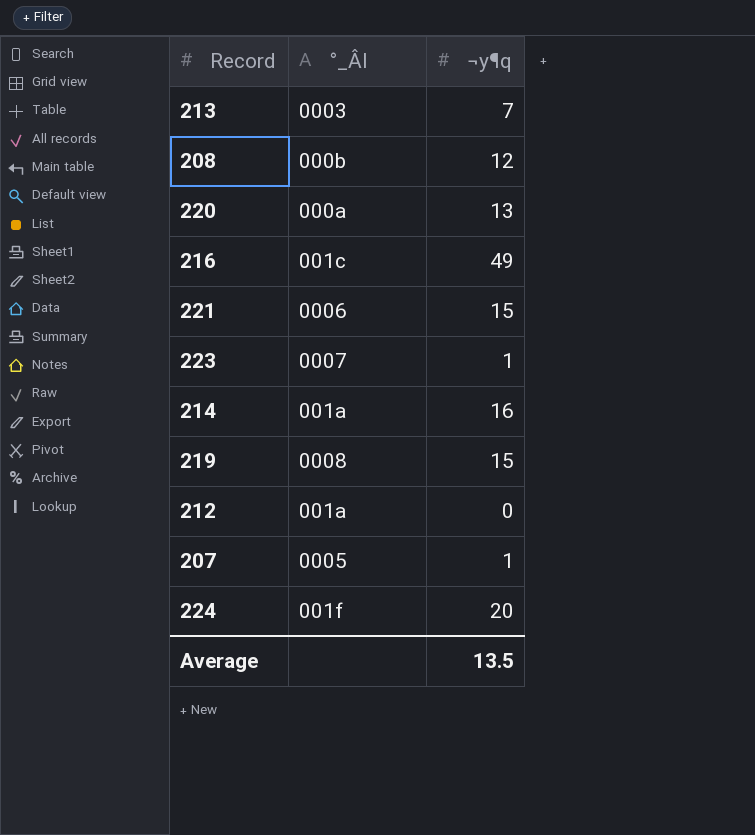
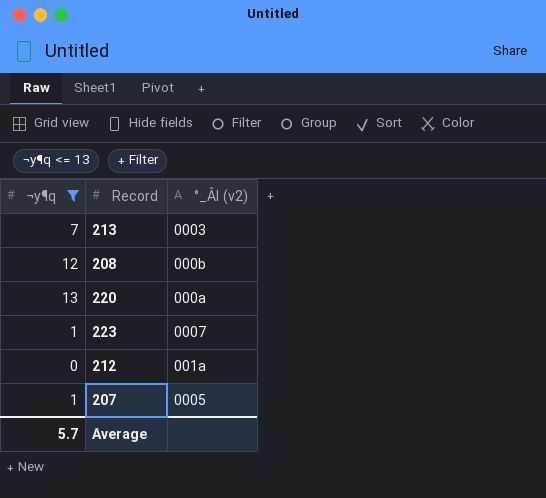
filter: none -> ¬y¶q <= 13
column ¬y¶q | position: 3 -> 1
column name: °_ÂI -> °_ÂI (v2)
Average | ¬y¶q: 13.5 -> 5.7

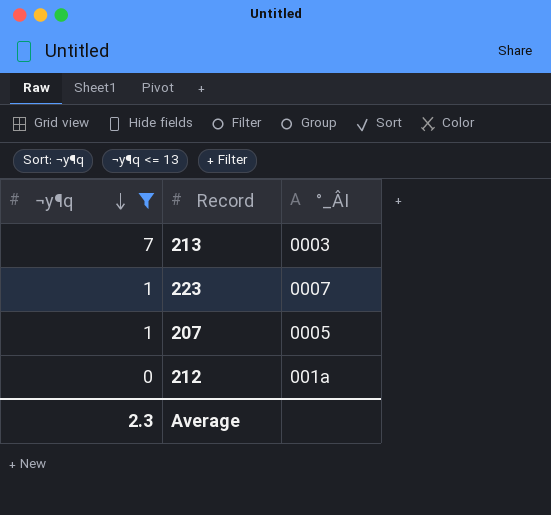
row order: none -> ¬y¶q descending
column name: °_ÂI (v2) -> °_ÂI
row 208: 12 | 000b -> none
row 220: 13 | 000a -> none
Average | ¬y¶q: 5.7 -> 2.3

